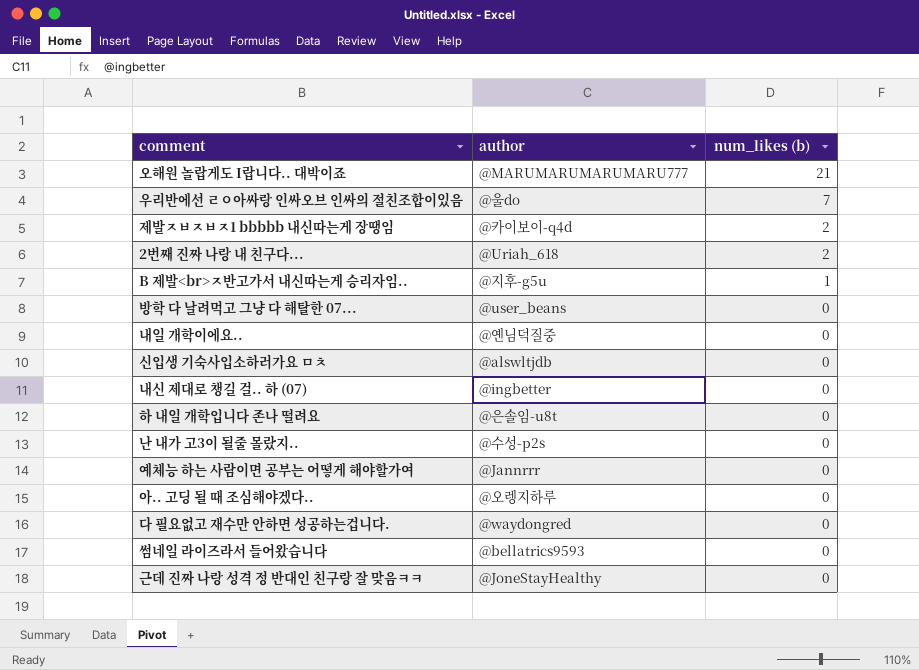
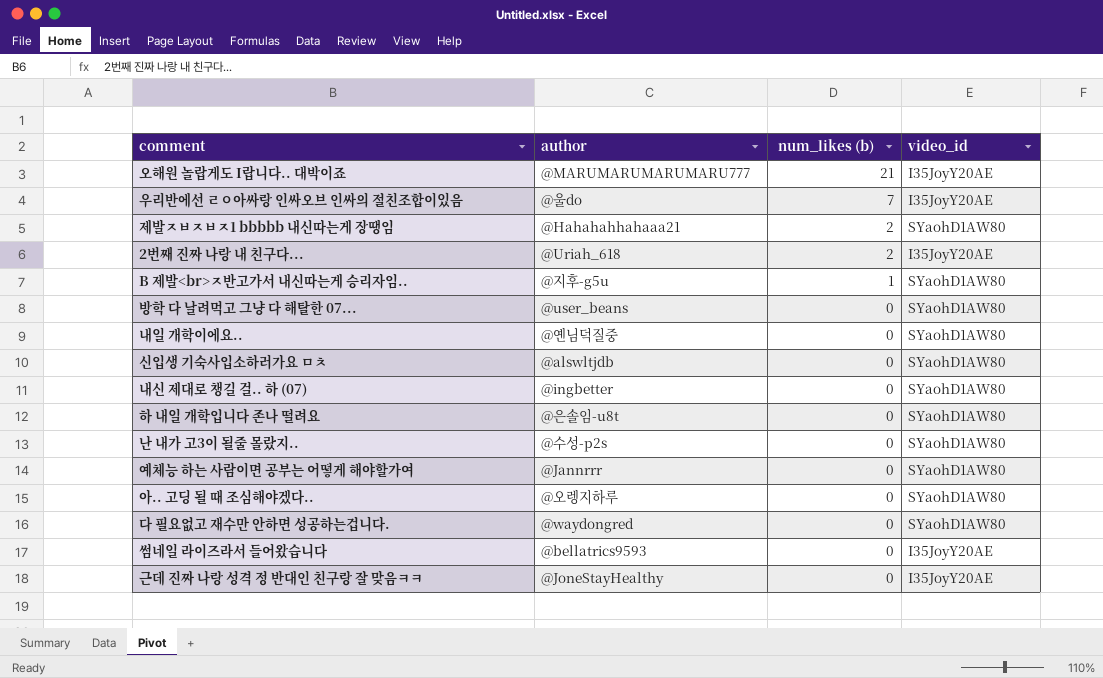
column video_id | position: none -> 4
제발ㅈㅂㅈㅂㅈ1 bbbbb 내신따는게 장땡임 | author: @카이보이-q4d -> @Hahahahhahaaa21

